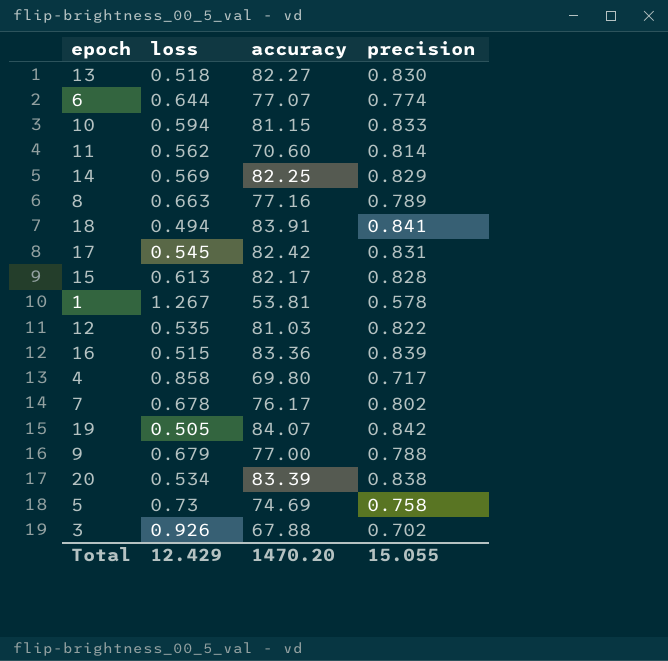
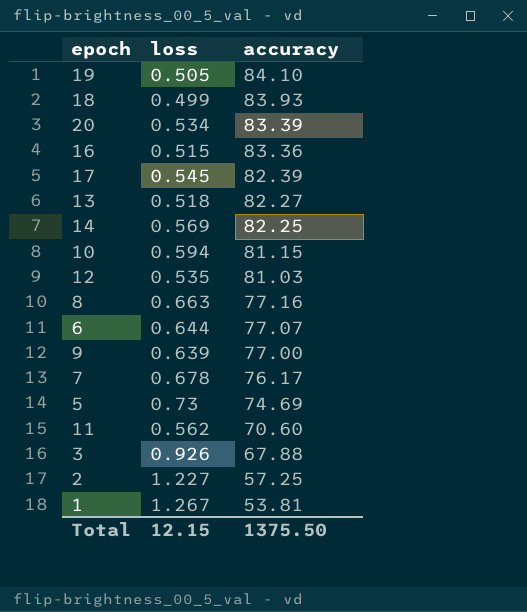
row order: none -> accuracy descending
column precision | position: 4 -> none
row 15: 0.613 | 82.17 | 0.828 -> none
row 4: 0.858 | 69.80 | 0.717 -> none
19 | accuracy: 84.07 -> 84.10
18 | loss: 0.494 -> 0.499
18 | accuracy: 83.91 -> 83.93
17 | accuracy: 82.42 -> 82.39
9 | loss: 0.679 -> 0.639
row 2: none -> 1.227 | 57.25
Total | loss: 12.429 -> 12.15
Total | accuracy: 1470.20 -> 1375.50

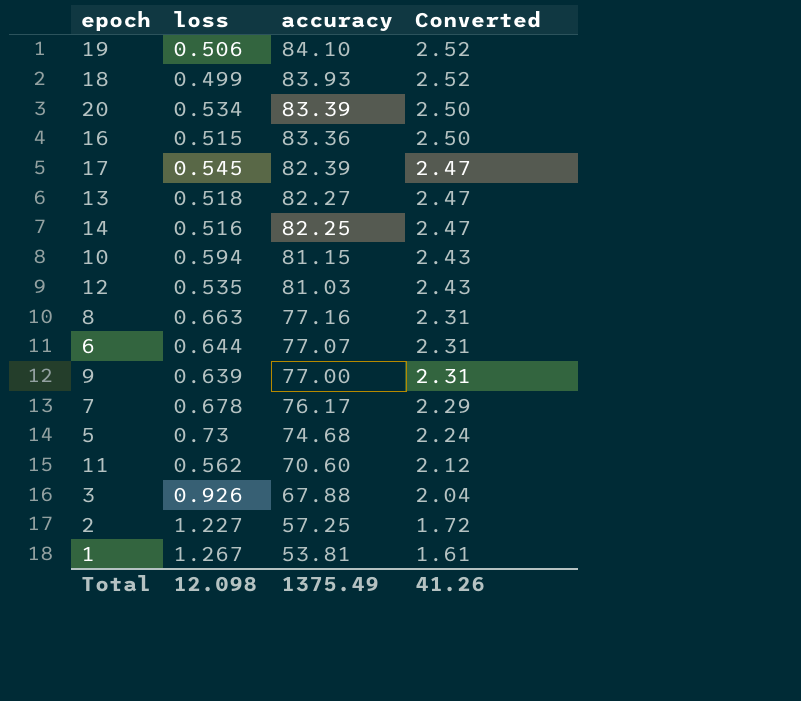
column Converted | formula: none -> [accuracy] * 0.03
19 | loss: 0.505 -> 0.506
14 | loss: 0.569 -> 0.516
5 | accuracy: 74.69 -> 74.68
Total | loss: 12.15 -> 12.098
Total | accuracy: 1375.50 -> 1375.49

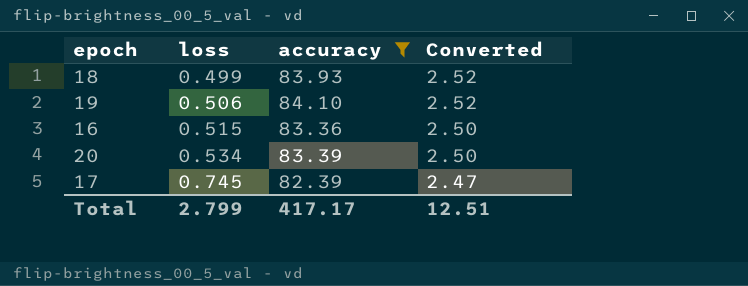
filter: none -> accuracy >= 82.39
row order: accuracy descending -> loss ascending
17 | loss: 0.545 -> 0.745
Total | loss: 12.098 -> 2.799
Total | accuracy: 1375.49 -> 417.17
Total | Converted: 41.26 -> 12.51

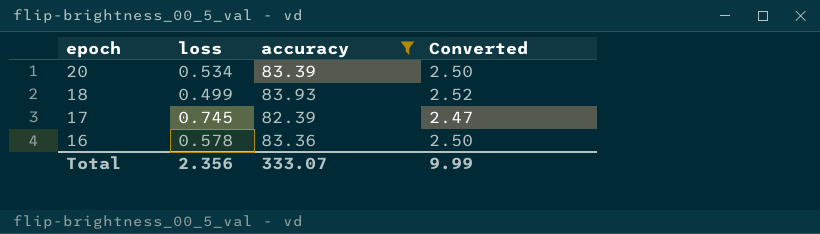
row order: loss ascending -> epoch descending
row 19: 0.506 | 84.10 | 2.52 -> none
16 | loss: 0.515 -> 0.578
Total | loss: 2.799 -> 2.356
Total | accuracy: 417.17 -> 333.07
Total | Converted: 12.51 -> 9.99

